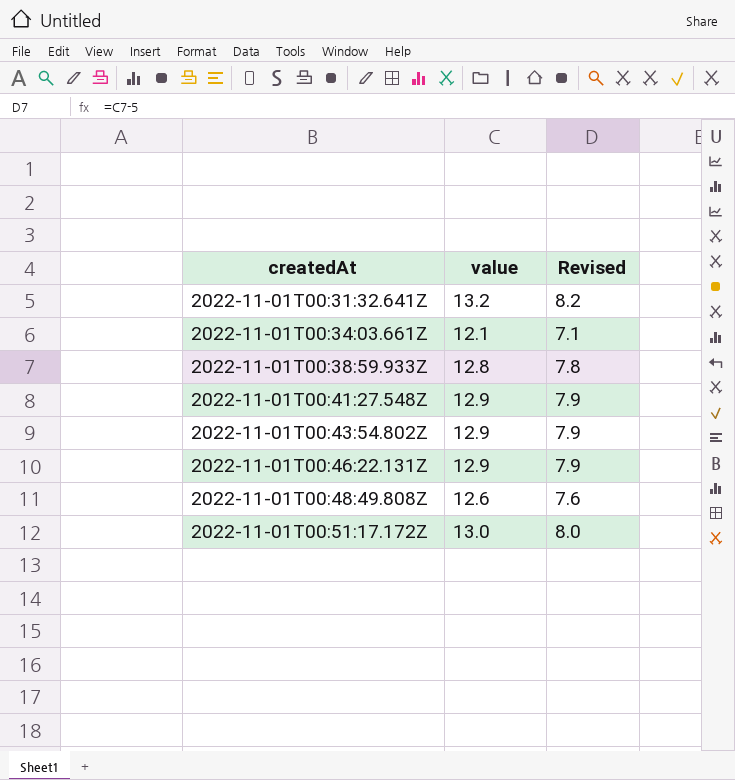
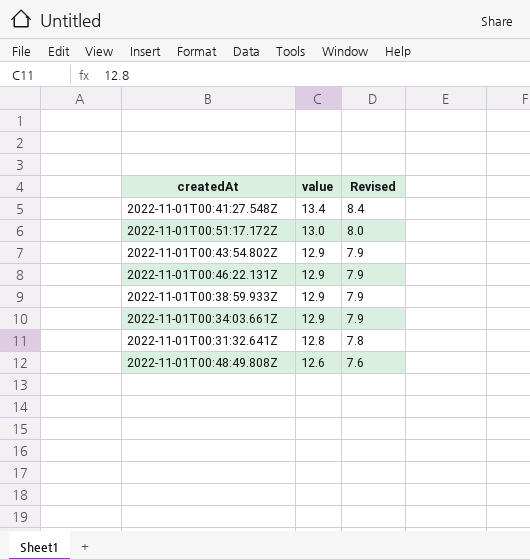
row order: createdAt ascending -> value descending
2022-11-01T00:41:27.548Z | value: 12.9 -> 13.4
2022-11-01T00:41:27.548Z | Revised: 7.9 -> 8.4
2022-11-01T00:38:59.933Z | value: 12.8 -> 12.9
2022-11-01T00:38:59.933Z | Revised: 7.8 -> 7.9
2022-11-01T00:34:03.661Z | value: 12.1 -> 12.9
2022-11-01T00:34:03.661Z | Revised: 7.1 -> 7.9
2022-11-01T00:31:32.641Z | value: 13.2 -> 12.8
2022-11-01T00:31:32.641Z | Revised: 8.2 -> 7.8

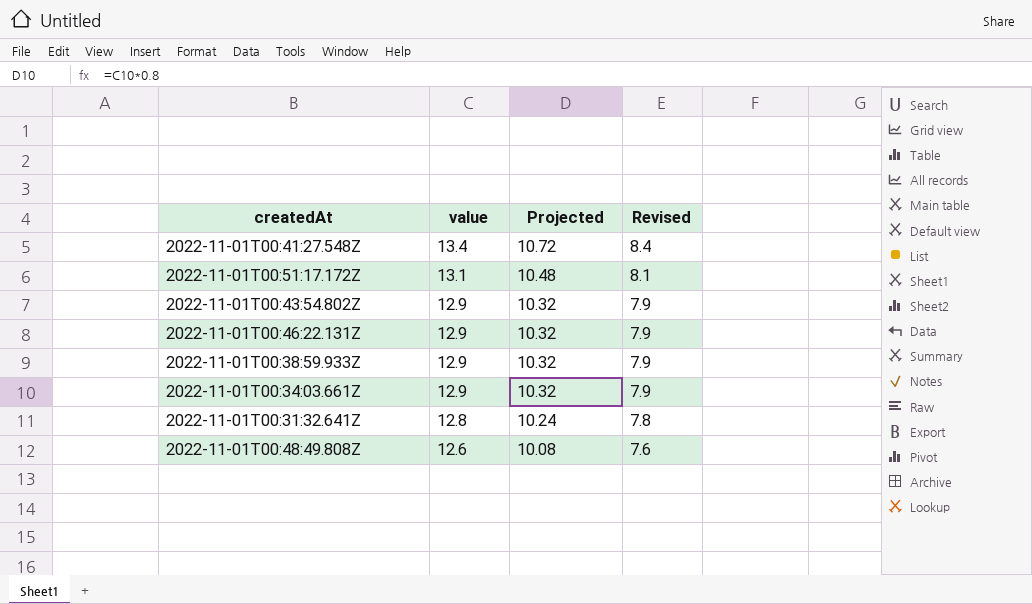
column Projected | formula: none -> [value] * 0.8
2022-11-01T00:51:17.172Z | value: 13.0 -> 13.1
2022-11-01T00:51:17.172Z | Revised: 8.0 -> 8.1

